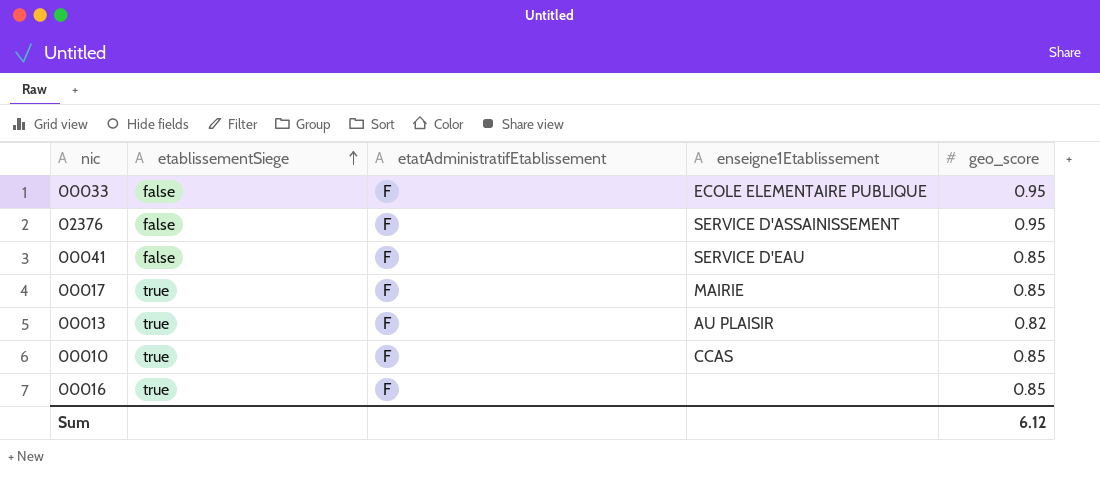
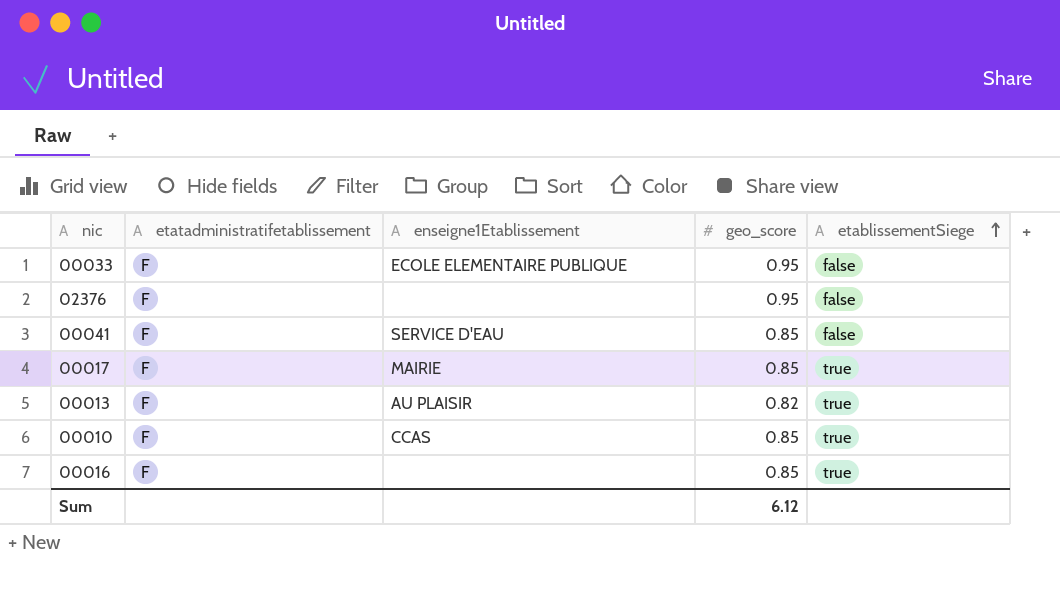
column name: etatAdministratifEtablissement -> etatadministratifetablissement
column etablissementSiege | position: 2 -> 5
02376 | enseigne1Etablissement: SERVICE D'ASSAINISSEMENT -> none

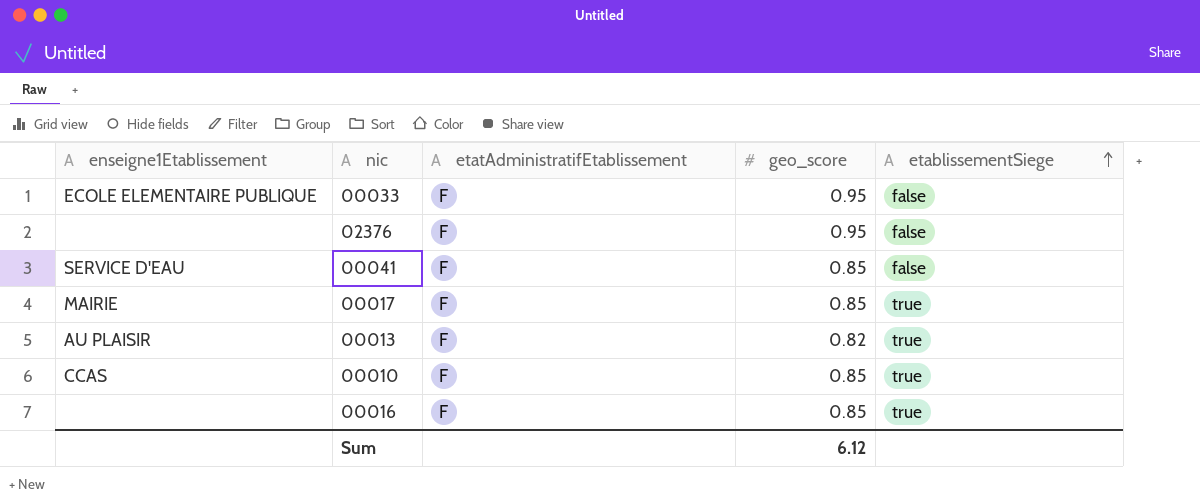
column enseigne1Etablissement | position: 3 -> 1
column name: etatadministratifetablissement -> etatAdministratifEtablissement

